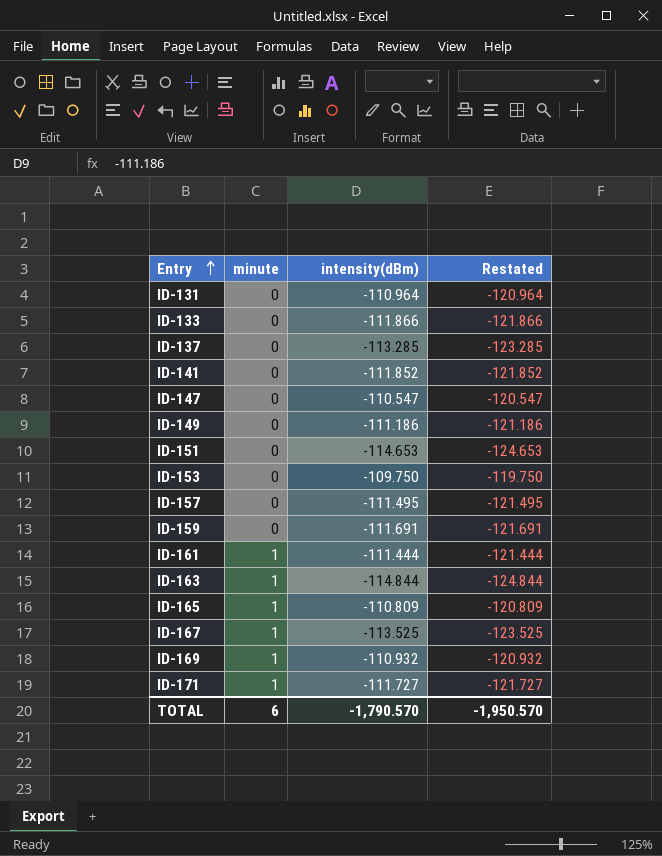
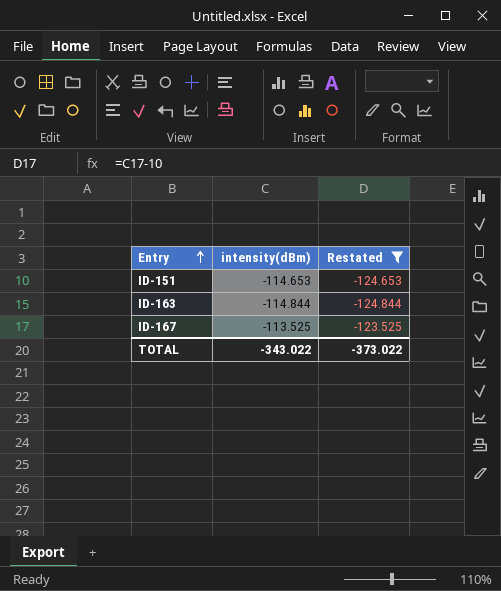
filter: none -> Restated <= -123.525
column minute | position: 2 -> none
TOTAL | intensity(dBm): -1,790.570 -> -343.022
TOTAL | Restated: -1,950.570 -> -373.022

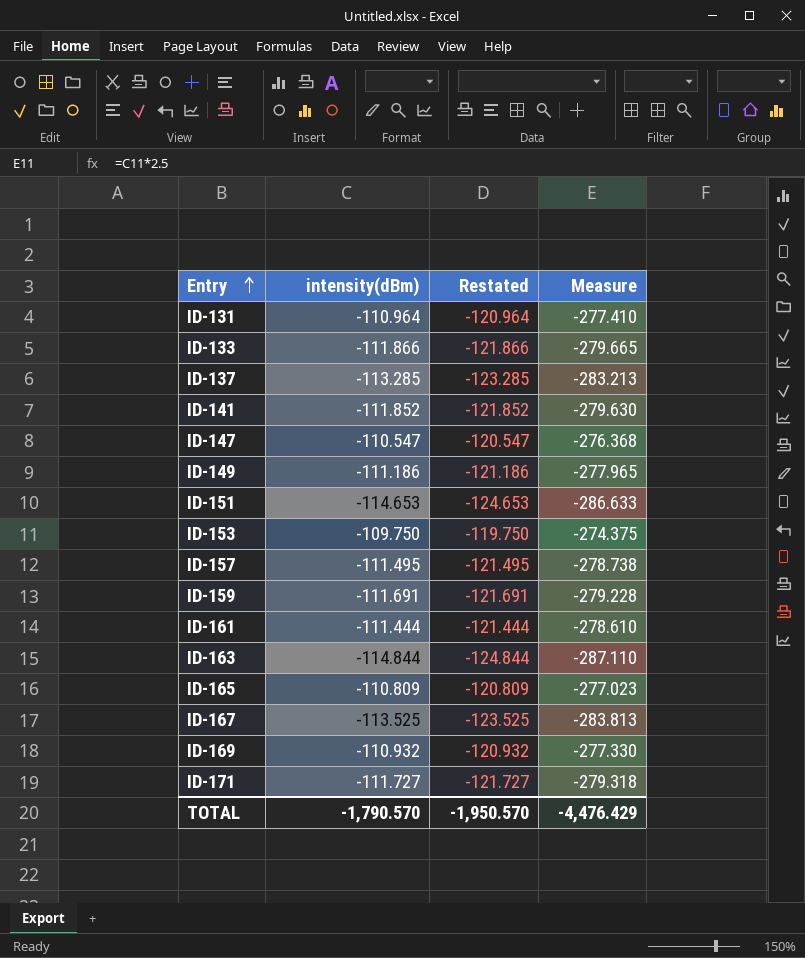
filter: Restated <= -123.525 -> none
column Measure | formula: none -> [intensity(dBm)] * 2.5
TOTAL | intensity(dBm): -343.022 -> -1,790.570
TOTAL | Restated: -373.022 -> -1,950.570

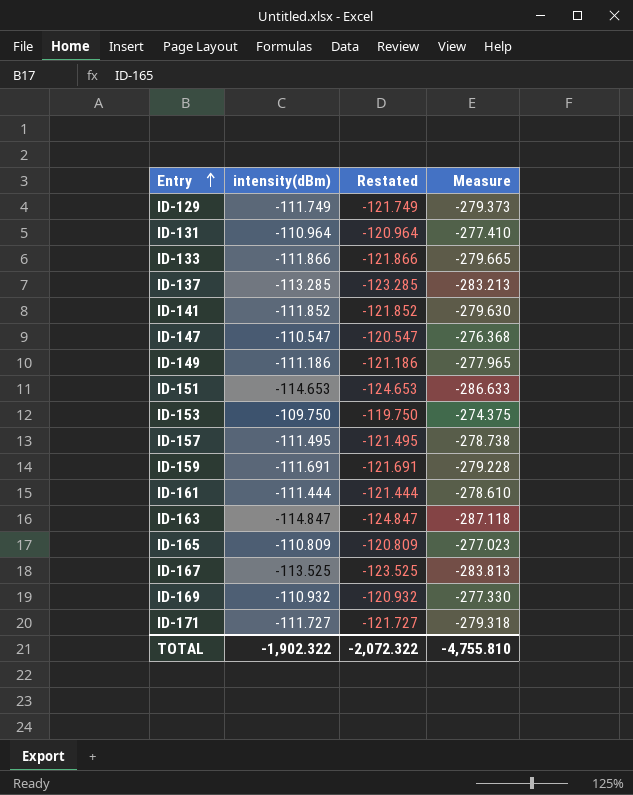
row ID-129: none -> -111.749 | -121.749 | -279.373
ID-163 | intensity(dBm): -114.844 -> -114.847
ID-163 | Restated: -124.844 -> -124.847
ID-163 | Measure: -287.110 -> -287.118
TOTAL | intensity(dBm): -1,790.570 -> -1,902.322
TOTAL | Restated: -1,950.570 -> -2,072.322
TOTAL | Measure: -4,476.429 -> -4,755.810

